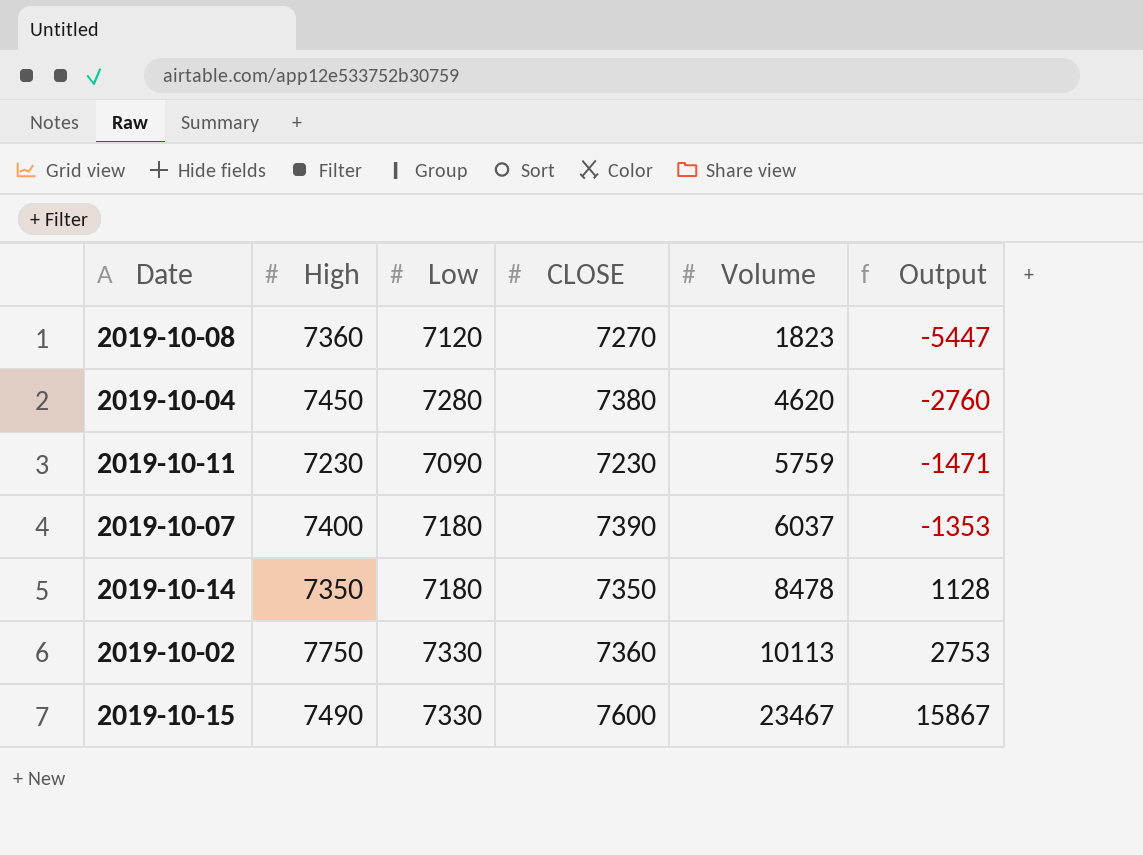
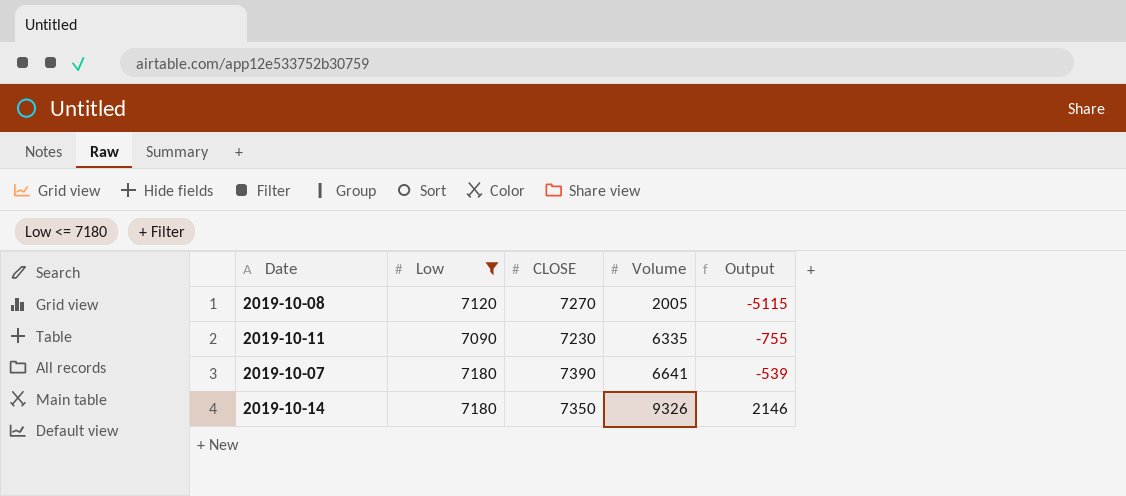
filter: none -> Low <= 7180
column High | position: 2 -> none
column Output | formula: [Volume] - [CLOSE] -> [Volume] - [Low]
2019-10-08 | Volume: 1823 -> 2005
2019-10-11 | Volume: 5759 -> 6335
2019-10-07 | Volume: 6037 -> 6641
2019-10-14 | Volume: 8478 -> 9326

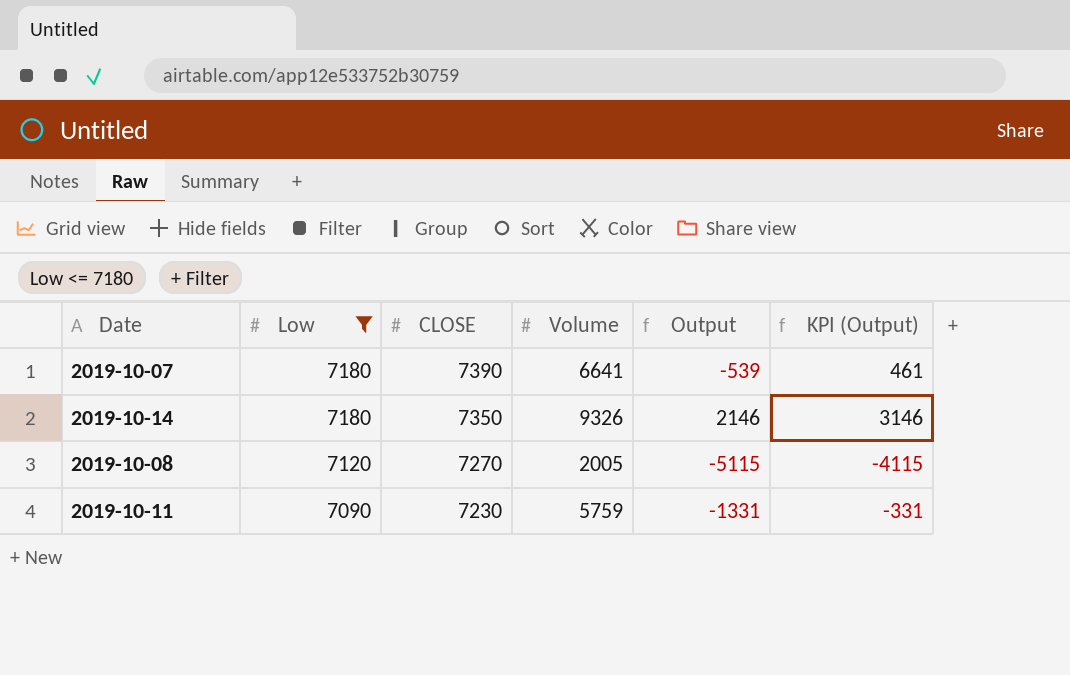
row order: Volume ascending -> Low descending
column KPI (Output) | formula: none -> [Output] + 1000
2019-10-11 | Volume: 6335 -> 5759
2019-10-11 | Output: -755 -> -1331

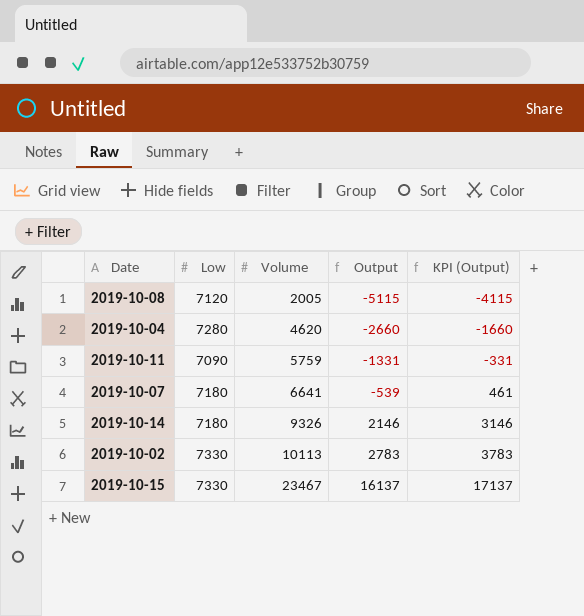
filter: Low <= 7180 -> none
row order: Low descending -> Volume ascending
column CLOSE | position: 3 -> none

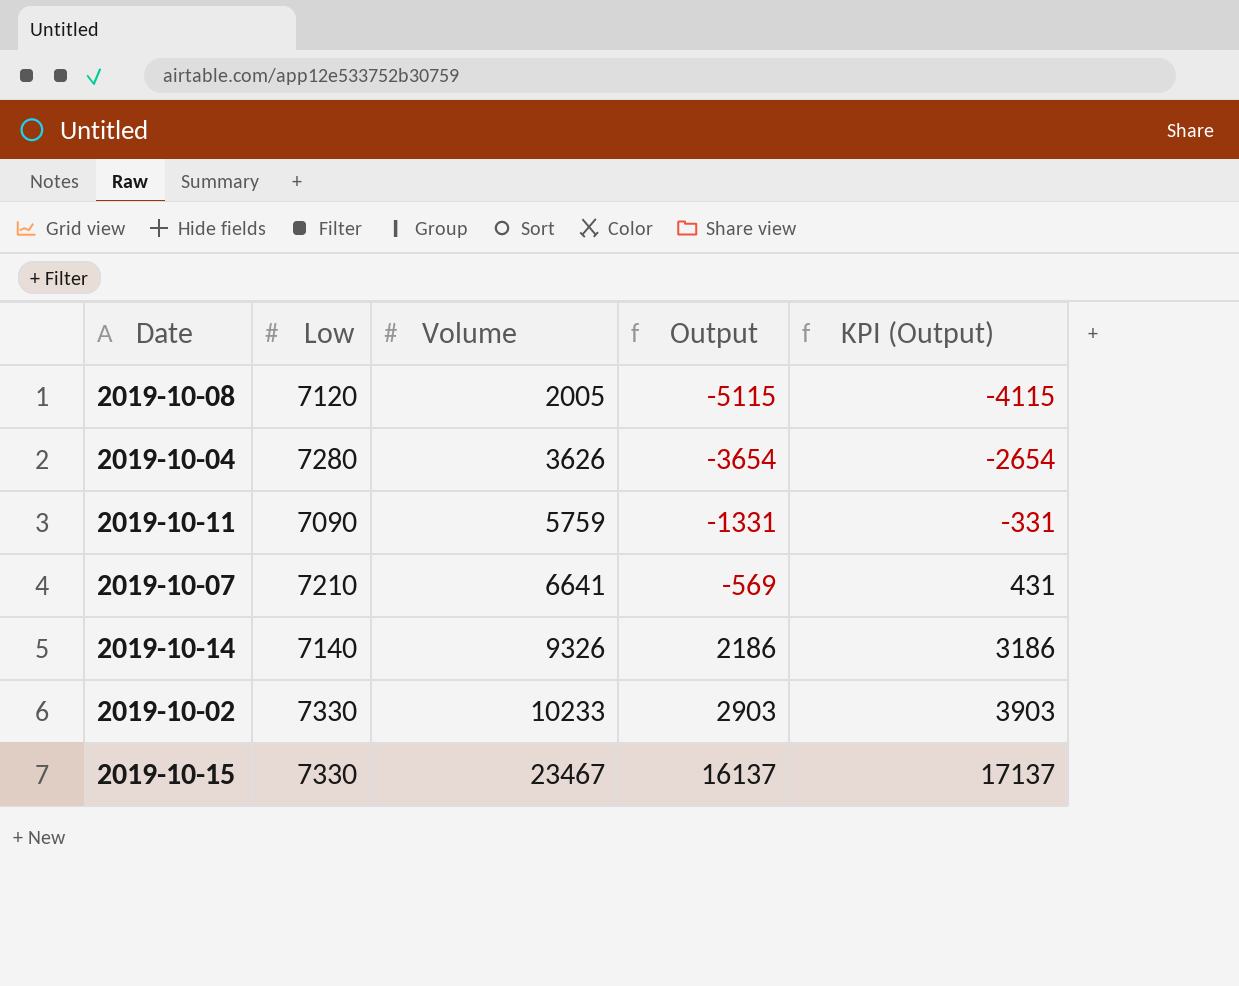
2019-10-04 | Volume: 4620 -> 3626
2019-10-04 | Output: -2660 -> -3654
2019-10-04 | KPI (Output): -1660 -> -2654
2019-10-07 | Low: 7180 -> 7210
2019-10-07 | Output: -539 -> -569
2019-10-07 | KPI (Output): 461 -> 431
2019-10-14 | Low: 7180 -> 7140
2019-10-14 | Output: 2146 -> 2186
2019-10-14 | KPI (Output): 3146 -> 3186
2019-10-02 | Volume: 10113 -> 10233
2019-10-02 | Output: 2783 -> 2903
2019-10-02 | KPI (Output): 3783 -> 3903

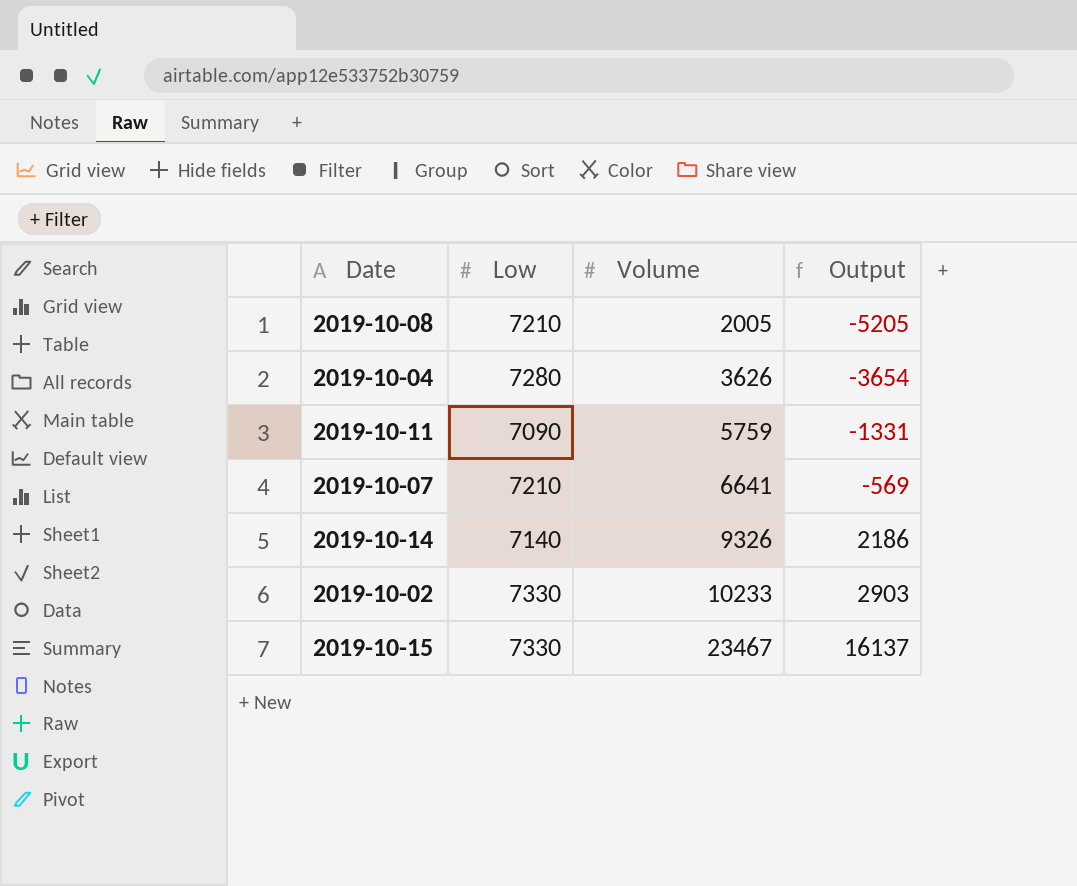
column KPI (Output) | formula: [Output] + 1000 -> none
2019-10-08 | Low: 7120 -> 7210
2019-10-08 | Output: -5115 -> -5205

